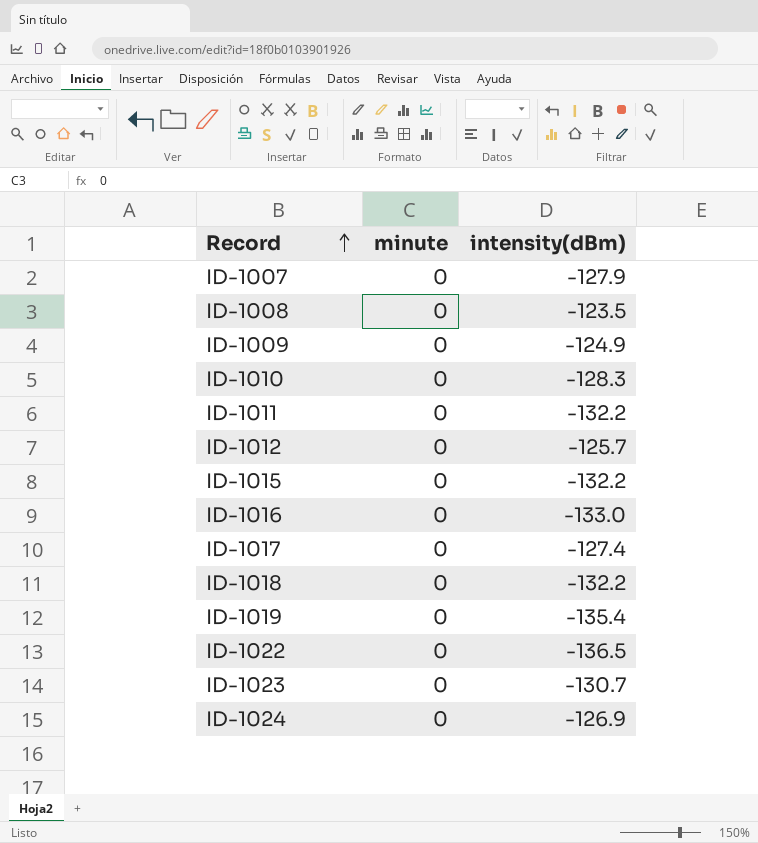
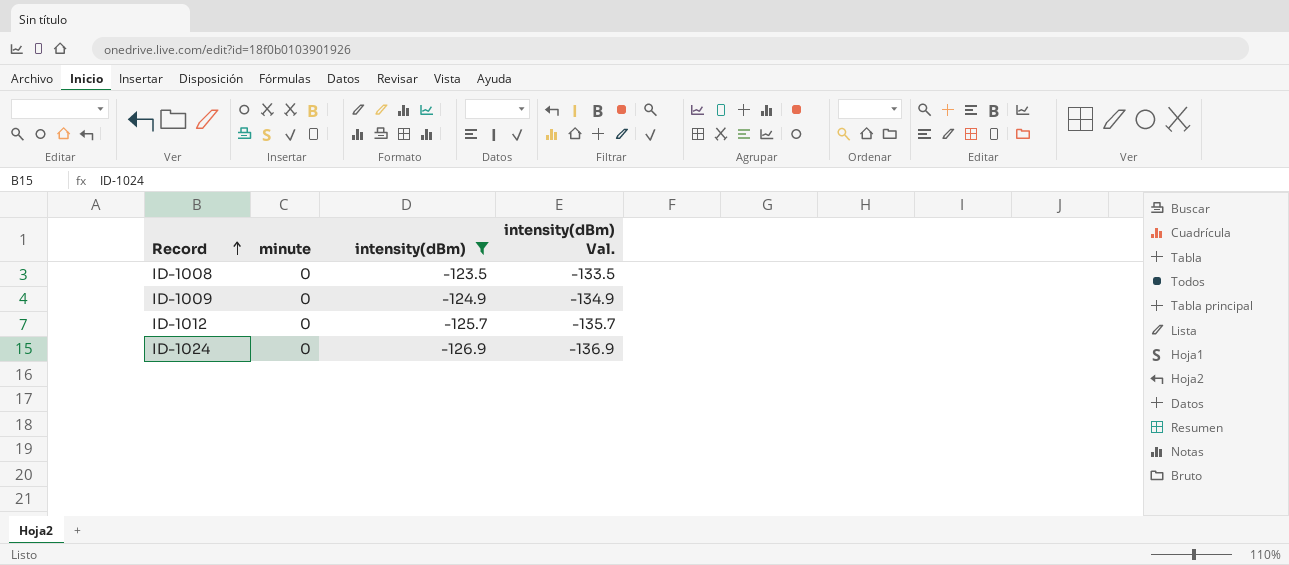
filter: none -> intensity(dBm) >= -126.9
column intensity(dBm) Val. | formula: none -> [intensity(dBm)] - 10

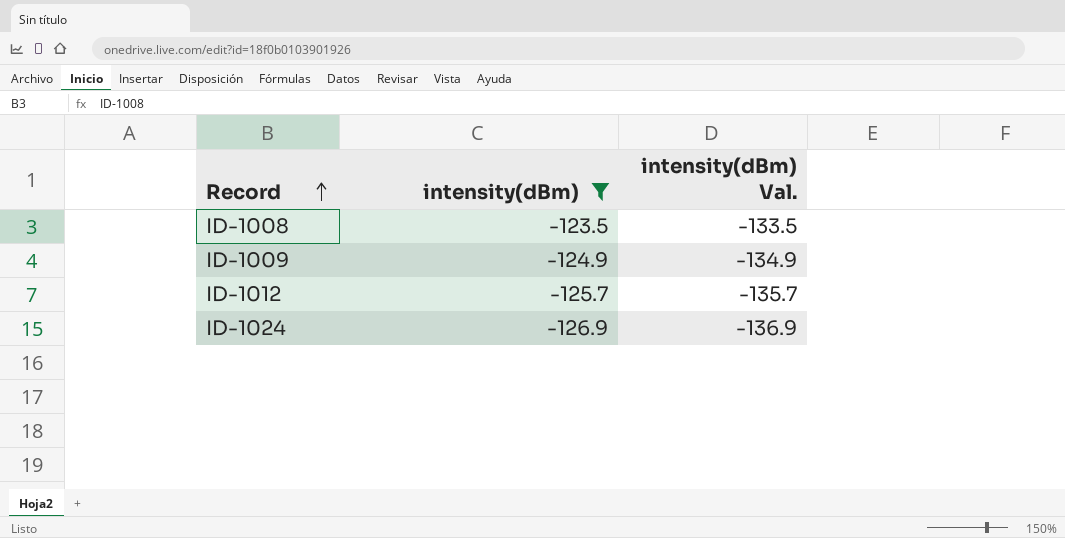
column minute | position: 2 -> none

